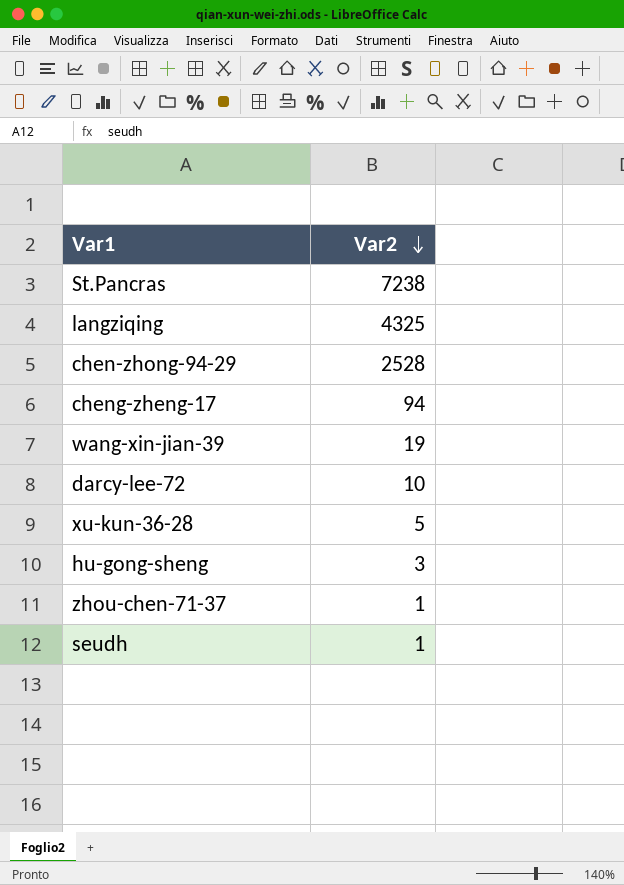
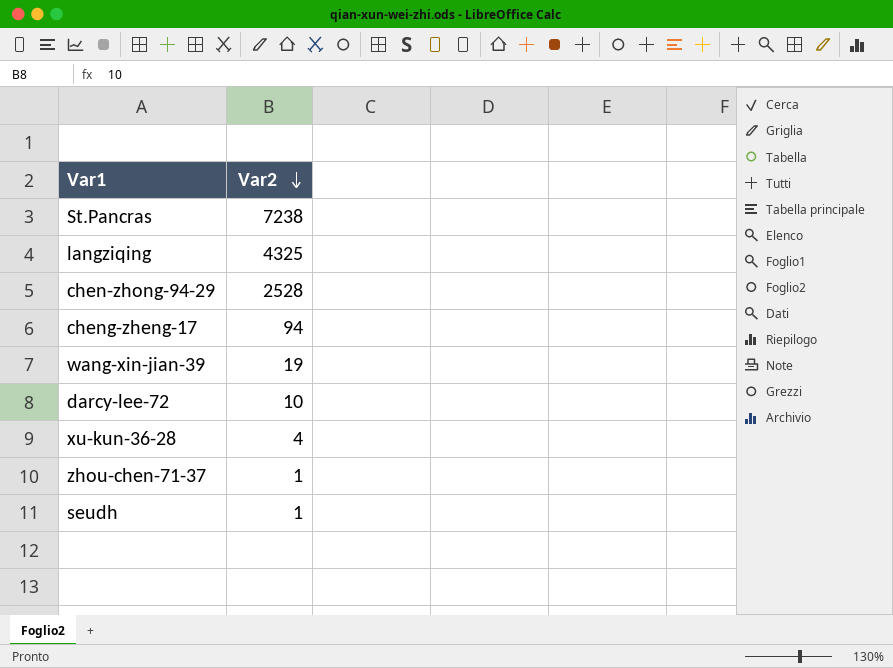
row hu-gong-sheng: 3 -> none
xu-kun-36-28 | Var2: 5 -> 4

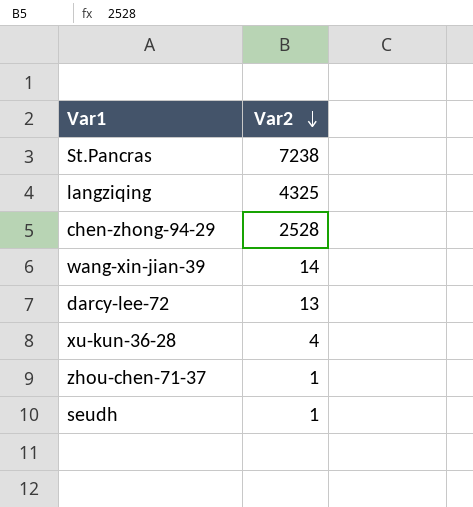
row cheng-zheng-17: 94 -> none
wang-xin-jian-39 | Var2: 19 -> 14
darcy-lee-72 | Var2: 10 -> 13

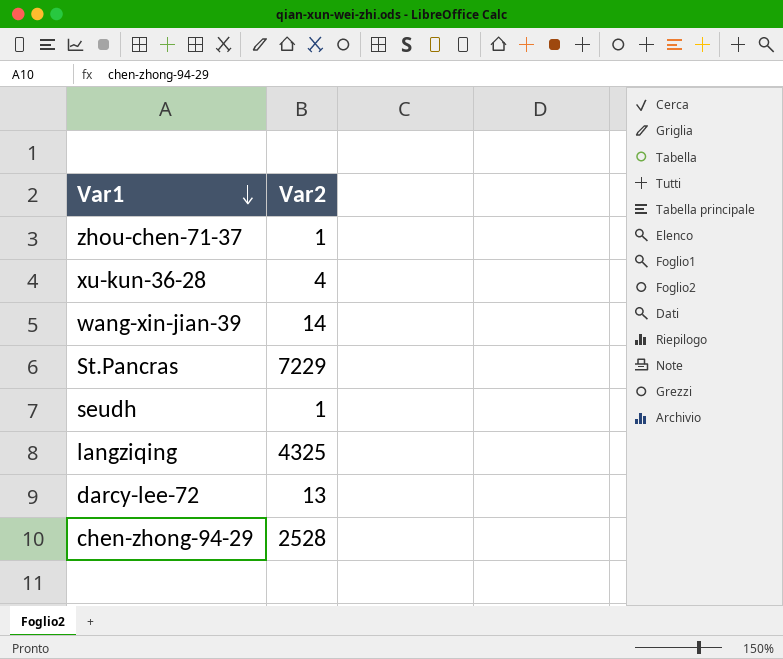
row order: Var2 descending -> Var1 descending
St.Pancras | Var2: 7238 -> 7229

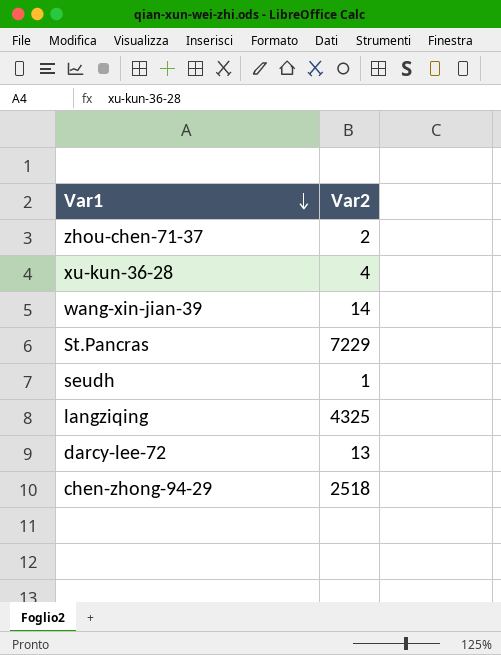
zhou-chen-71-37 | Var2: 1 -> 2
chen-zhong-94-29 | Var2: 2528 -> 2518

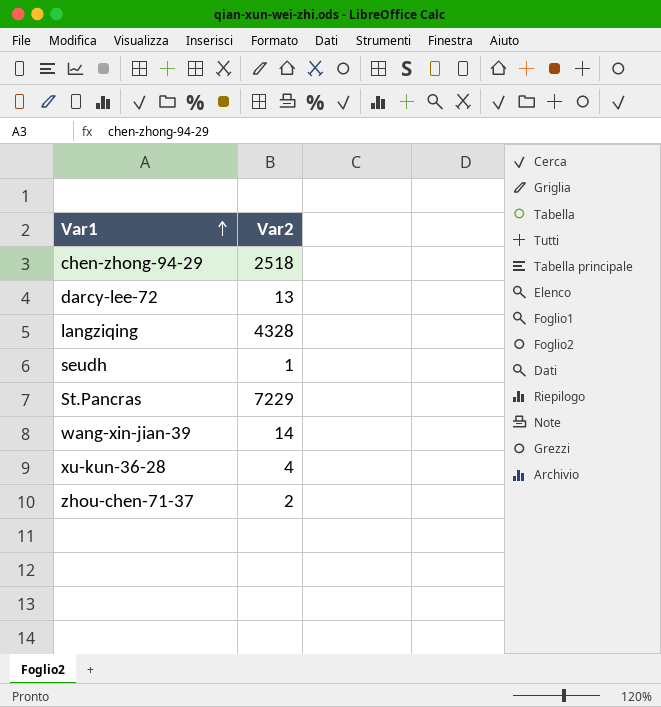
row order: Var1 descending -> Var1 ascending
langziqing | Var2: 4325 -> 4328

